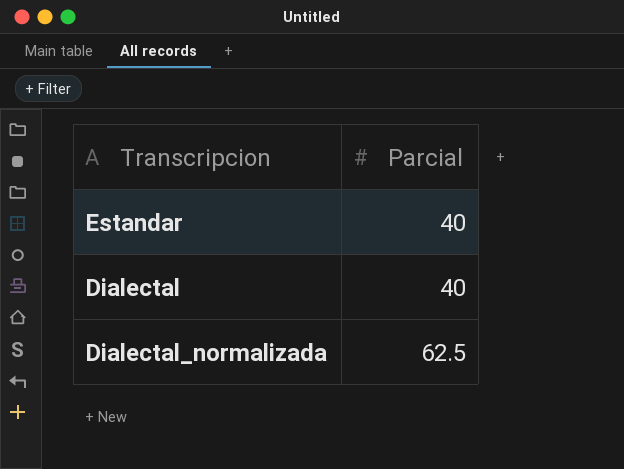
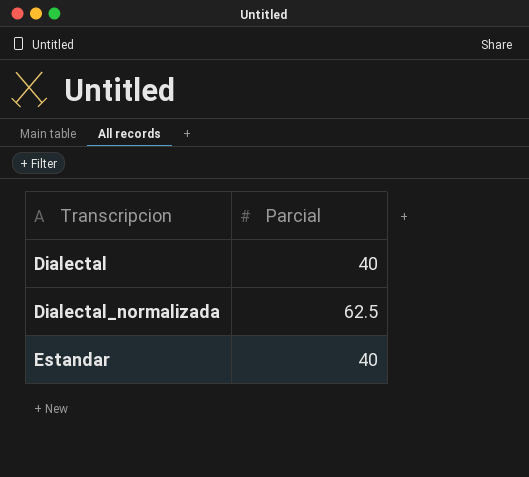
row order: Parcial ascending -> Transcripcion ascending

